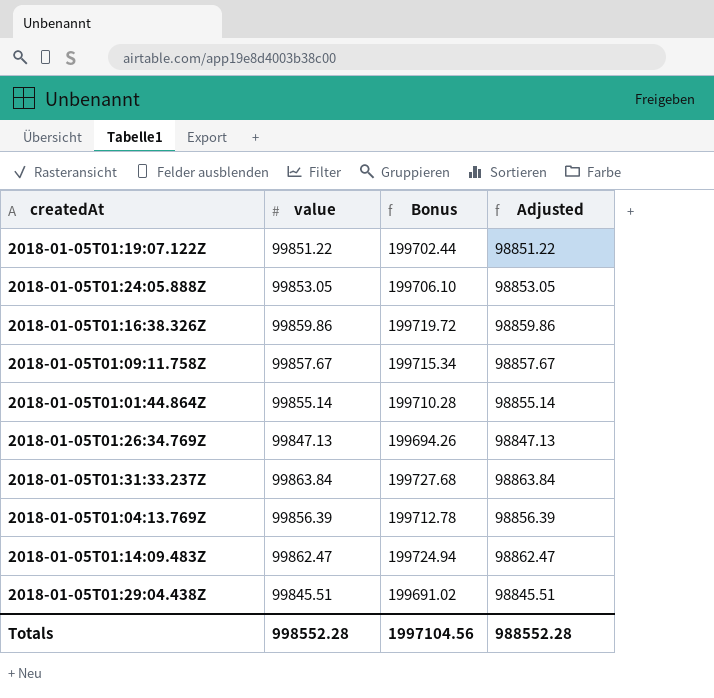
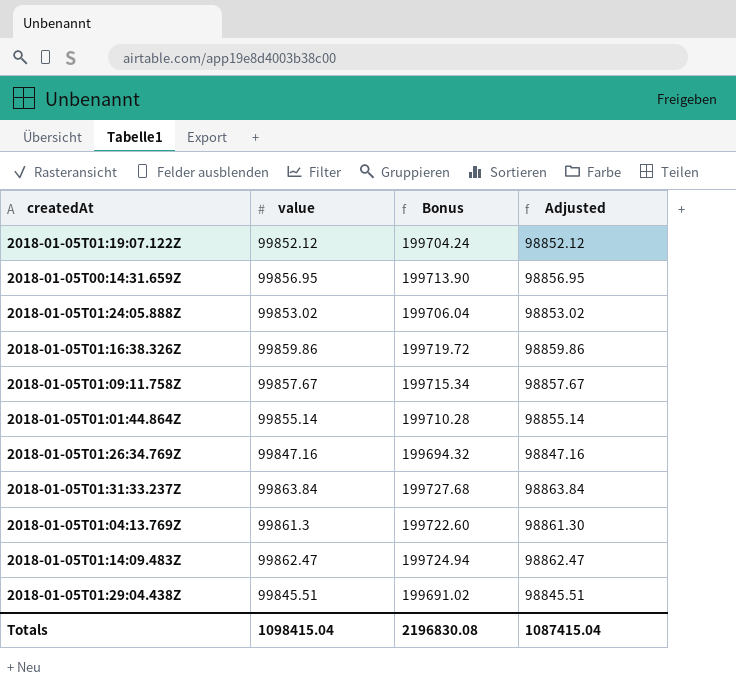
2018-01-05T01:19:07.122Z | value: 99851.22 -> 99852.12
2018-01-05T01:19:07.122Z | Bonus: 199702.44 -> 199704.24
2018-01-05T01:19:07.122Z | Adjusted: 98851.22 -> 98852.12
row 2018-01-05T00:14:31.659Z: none -> 99856.95 | 199713.90 | 98856.95
2018-01-05T01:24:05.888Z | value: 99853.05 -> 99853.02
2018-01-05T01:24:05.888Z | Bonus: 199706.10 -> 199706.04
2018-01-05T01:24:05.888Z | Adjusted: 98853.05 -> 98853.02
2018-01-05T01:26:34.769Z | value: 99847.13 -> 99847.16
2018-01-05T01:26:34.769Z | Bonus: 199694.26 -> 199694.32
2018-01-05T01:26:34.769Z | Adjusted: 98847.13 -> 98847.16
2018-01-05T01:04:13.769Z | value: 99856.39 -> 99861.3
2018-01-05T01:04:13.769Z | Bonus: 199712.78 -> 199722.60
2018-01-05T01:04:13.769Z | Adjusted: 98856.39 -> 98861.30
Totals | value: 998552.28 -> 1098415.04
Totals | Bonus: 1997104.56 -> 2196830.08
Totals | Adjusted: 988552.28 -> 1087415.04

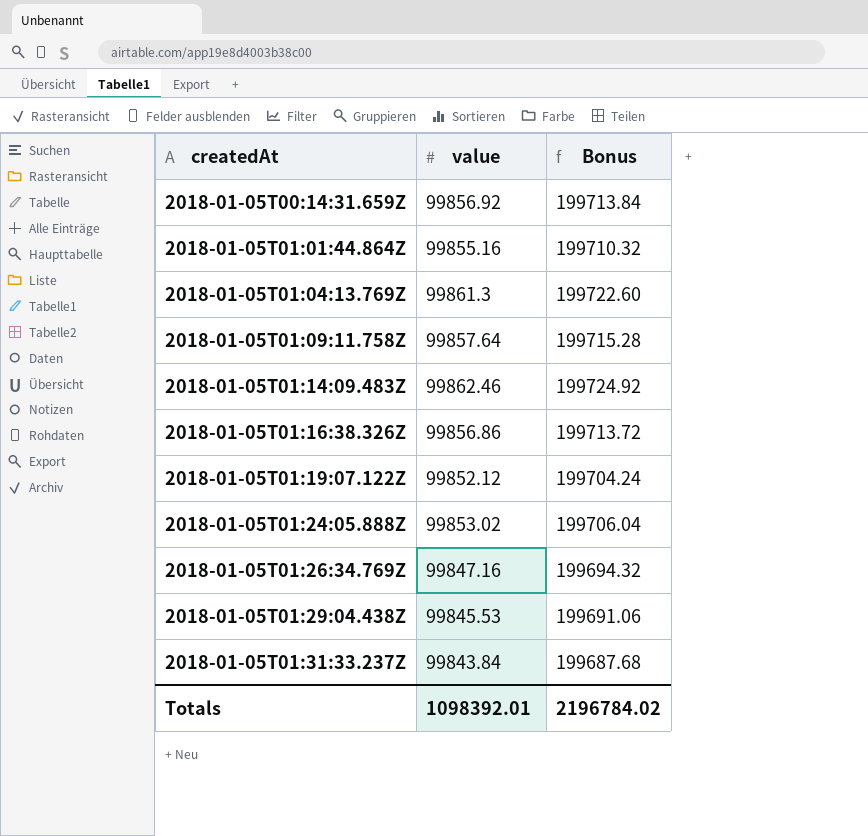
row order: none -> createdAt ascending
column Adjusted | formula: [value] - 1000 -> none
2018-01-05T00:14:31.659Z | value: 99856.95 -> 99856.92
2018-01-05T00:14:31.659Z | Bonus: 199713.90 -> 199713.84
2018-01-05T01:01:44.864Z | value: 99855.14 -> 99855.16
2018-01-05T01:01:44.864Z | Bonus: 199710.28 -> 199710.32
2018-01-05T01:09:11.758Z | value: 99857.67 -> 99857.64
2018-01-05T01:09:11.758Z | Bonus: 199715.34 -> 199715.28
2018-01-05T01:14:09.483Z | value: 99862.47 -> 99862.46
2018-01-05T01:14:09.483Z | Bonus: 199724.94 -> 199724.92
2018-01-05T01:16:38.326Z | value: 99859.86 -> 99856.86
2018-01-05T01:16:38.326Z | Bonus: 199719.72 -> 199713.72
2018-01-05T01:29:04.438Z | value: 99845.51 -> 99845.53
2018-01-05T01:29:04.438Z | Bonus: 199691.02 -> 199691.06
2018-01-05T01:31:33.237Z | value: 99863.84 -> 99843.84
2018-01-05T01:31:33.237Z | Bonus: 199727.68 -> 199687.68
Totals | value: 1098415.04 -> 1098392.01
Totals | Bonus: 2196830.08 -> 2196784.02

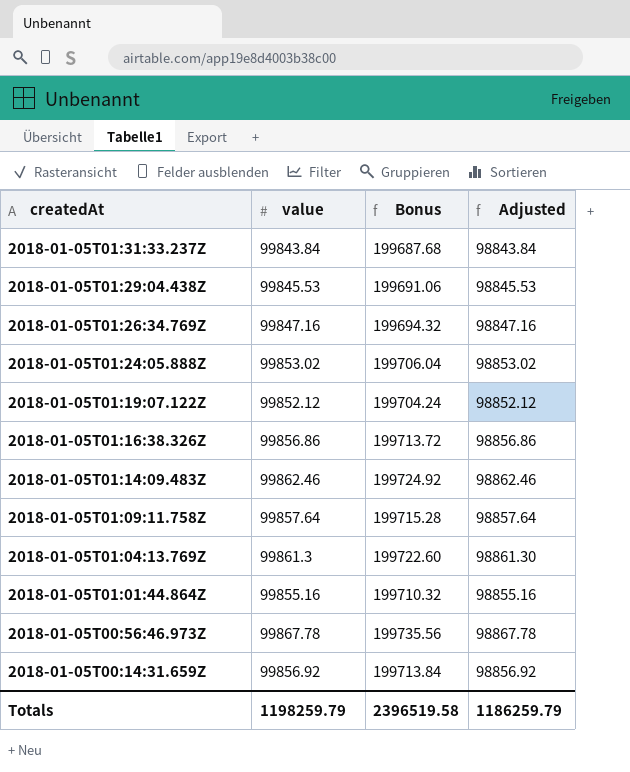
row order: createdAt ascending -> createdAt descending
column Adjusted | formula: none -> [value] - 1000
row 2018-01-05T00:56:46.973Z: none -> 99867.78 | 199735.56 | 98867.78
Totals | value: 1098392.01 -> 1198259.79
Totals | Bonus: 2196784.02 -> 2396519.58

